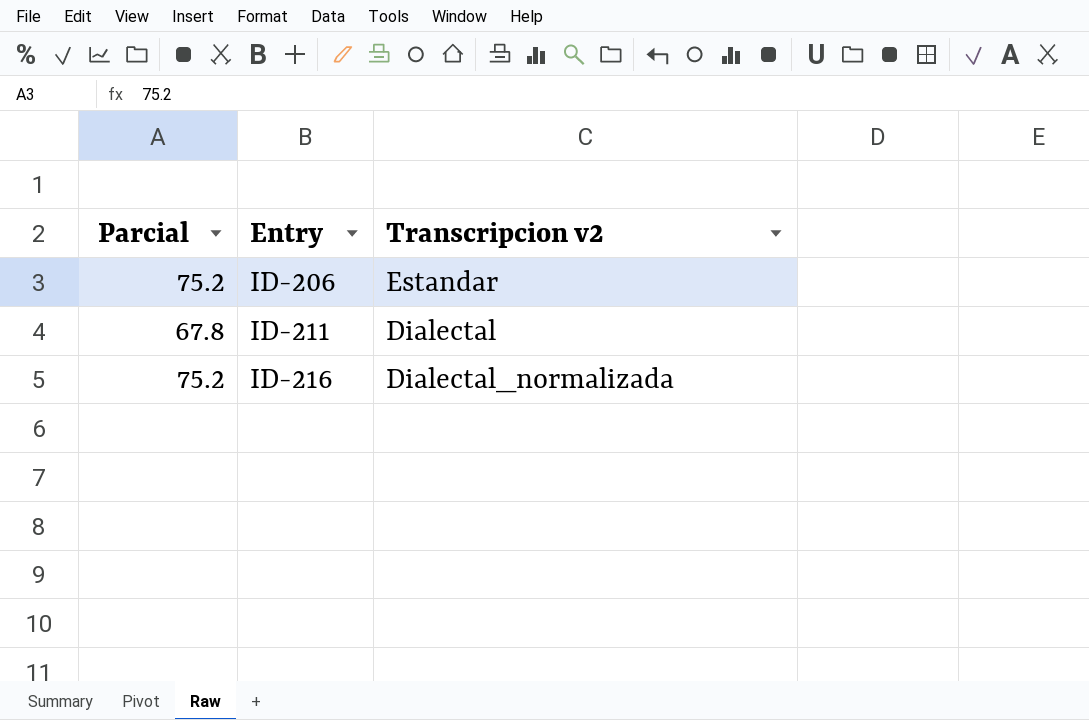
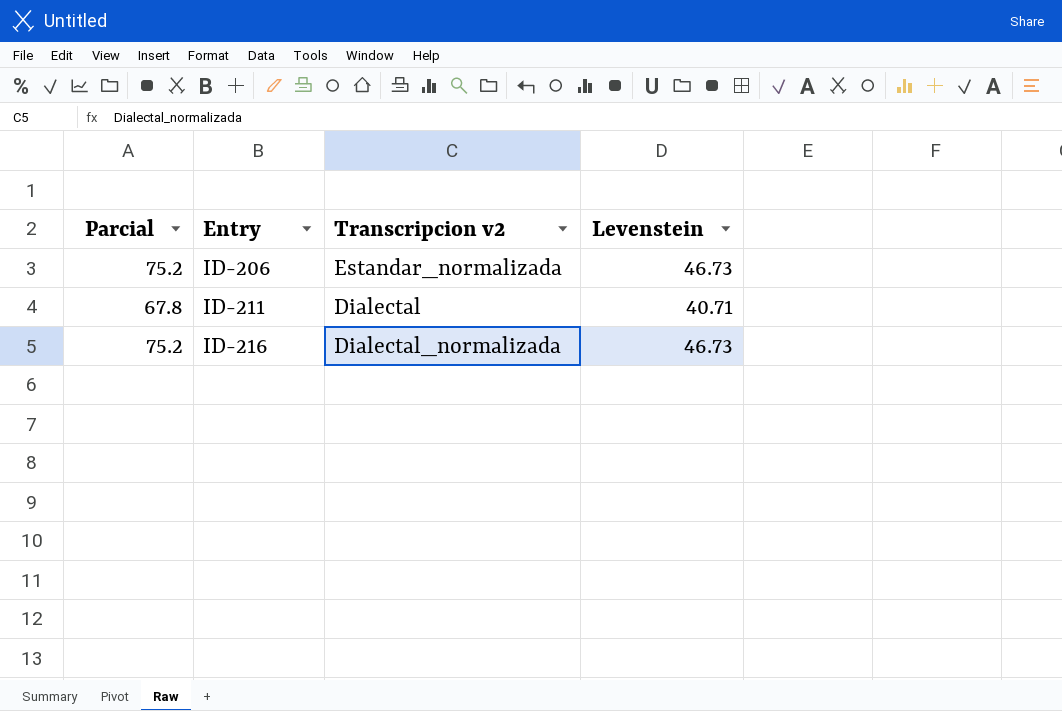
column Levenstein | position: none -> 4
ID-206 | Transcripcion v2: Estandar -> Estandar_normalizada

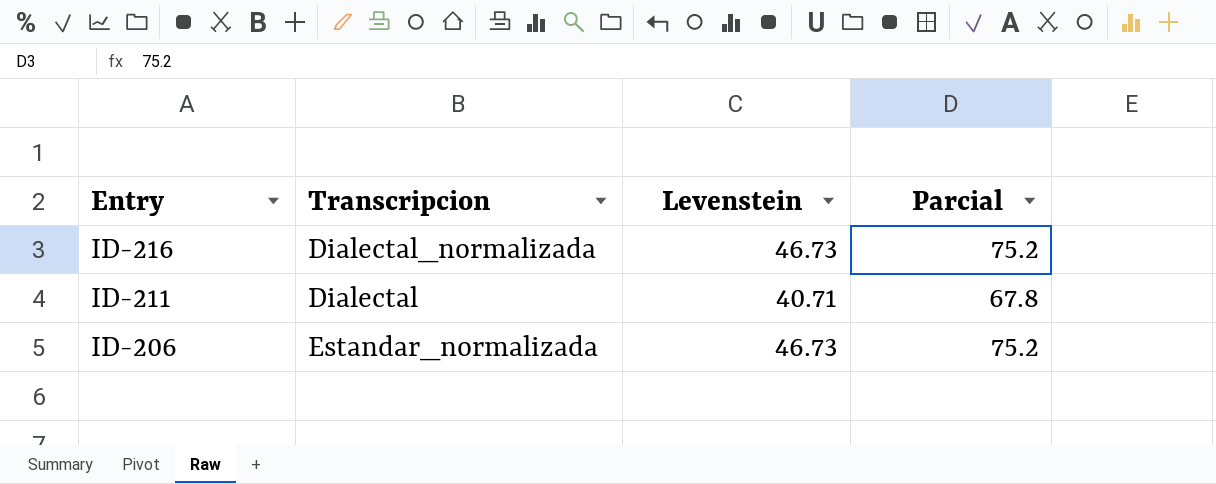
row order: Entry ascending -> Entry descending
column name: Transcripcion v2 -> Transcripcion
column Parcial | position: 1 -> 4

